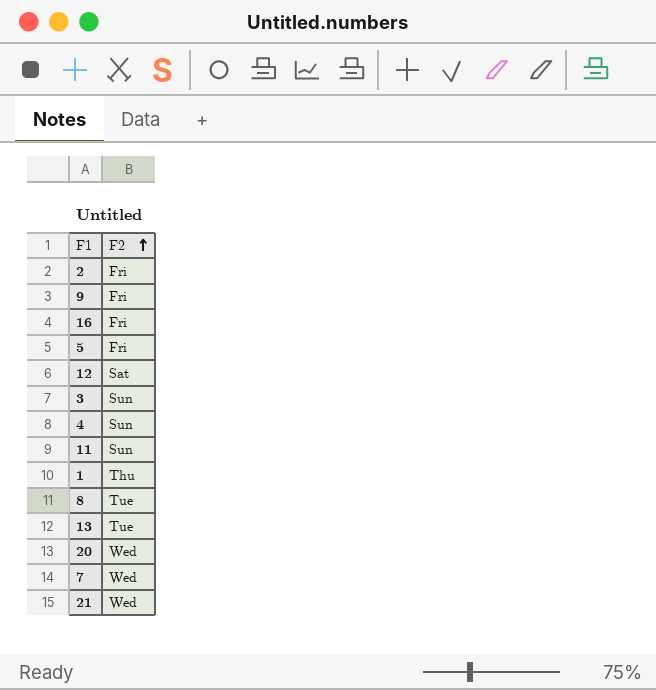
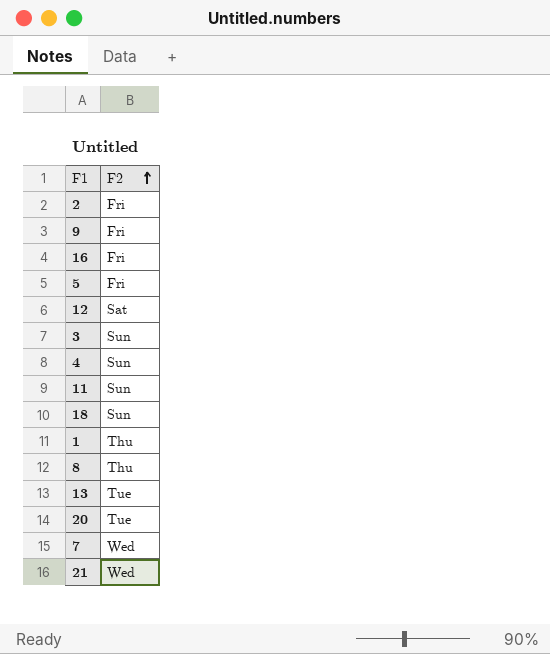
row 18: none -> Sun
8 | F2: Tue -> Thu
20 | F2: Wed -> Tue

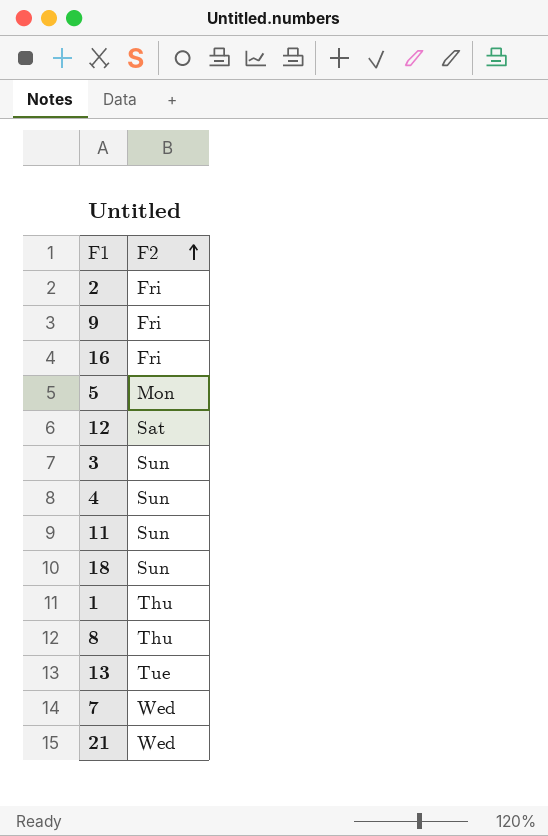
row 20: Tue -> none
5 | F2: Fri -> Mon

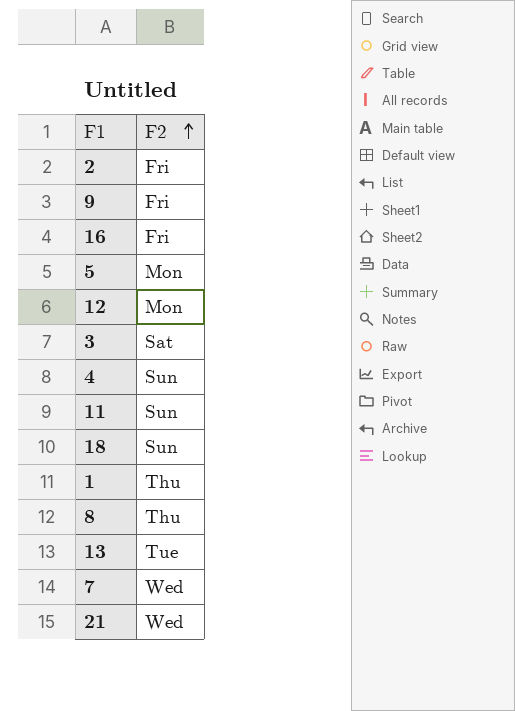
12 | F2: Sat -> Mon
3 | F2: Sun -> Sat

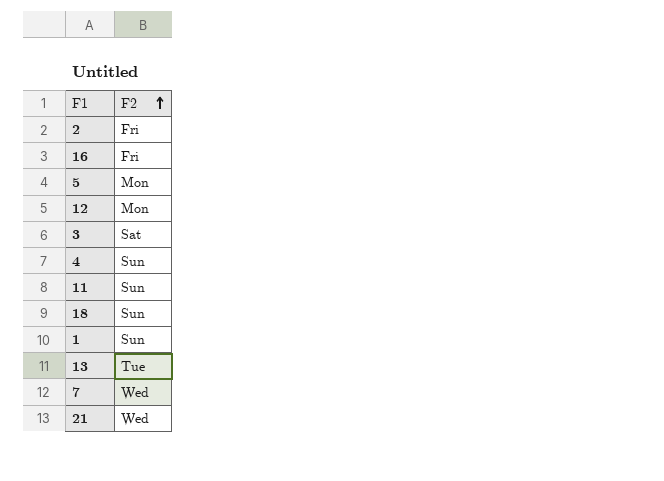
row 9: Fri -> none
row 8: Thu -> none
1 | F2: Thu -> Sun

